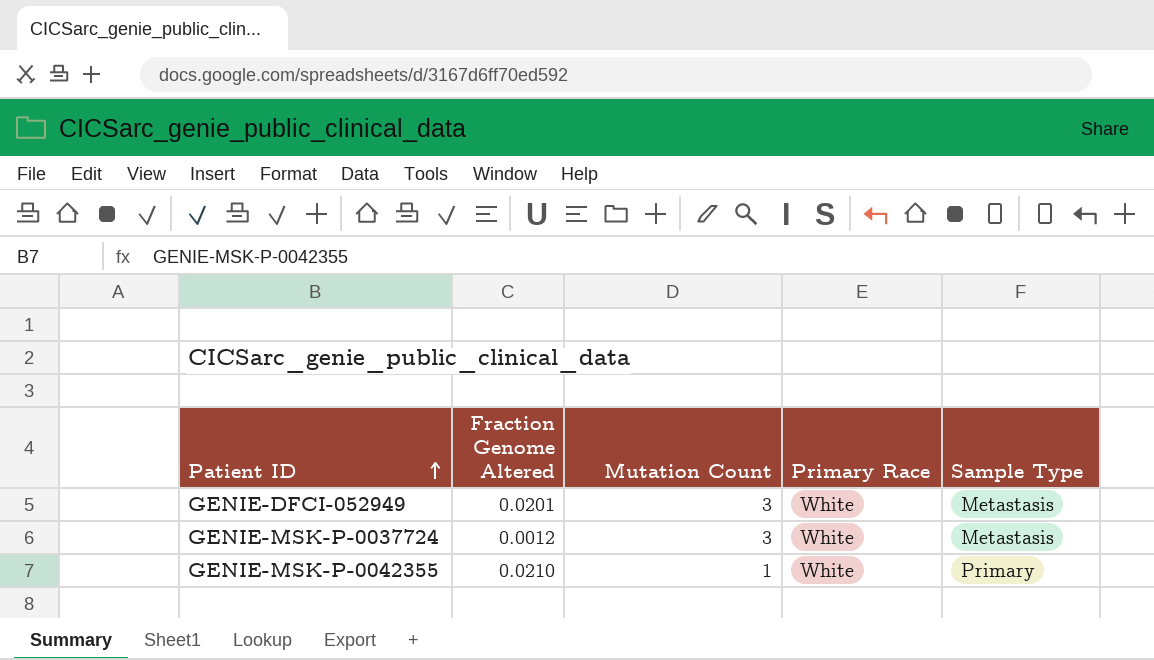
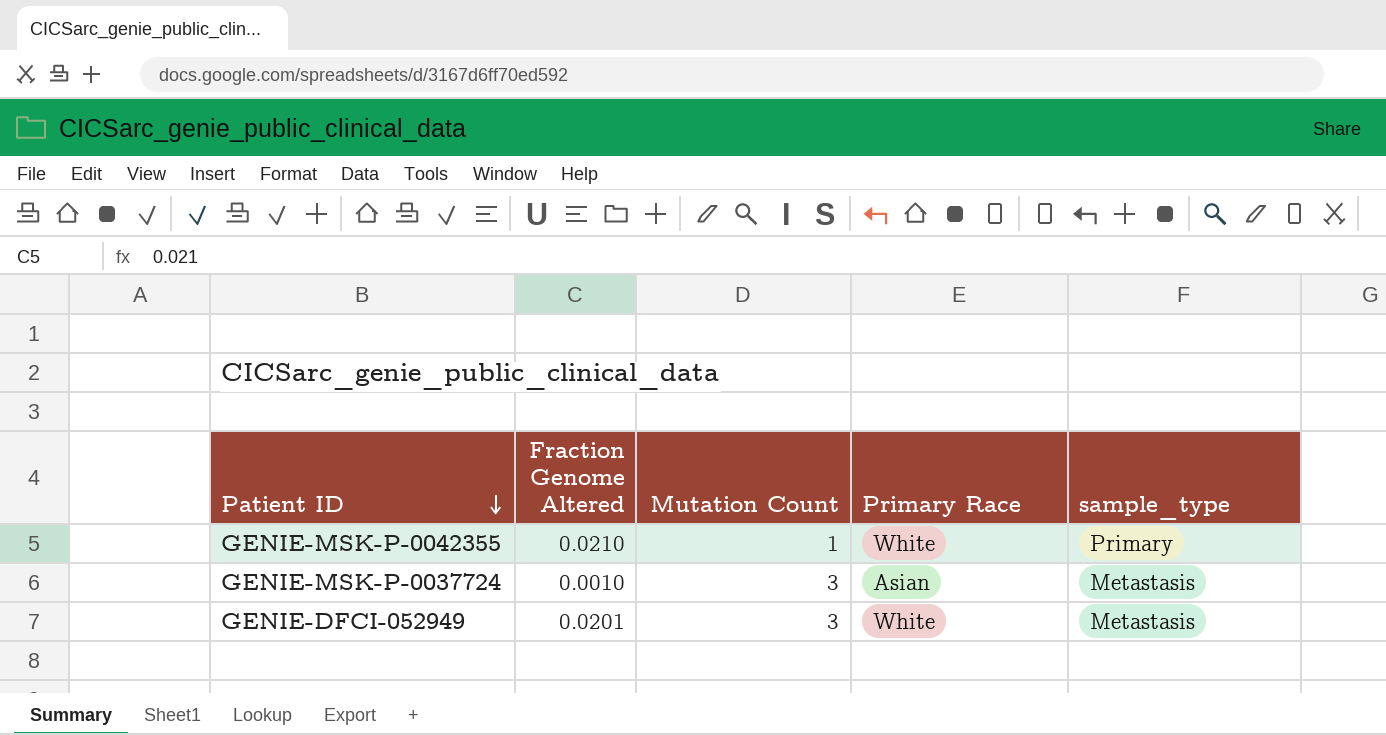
row order: Patient ID ascending -> Patient ID descending
column name: Sample Type -> sample_type
GENIE-MSK-P-0037724 | Fraction Genome Altered: 0.0012 -> 0.0010
GENIE-MSK-P-0037724 | Primary Race: White -> Asian

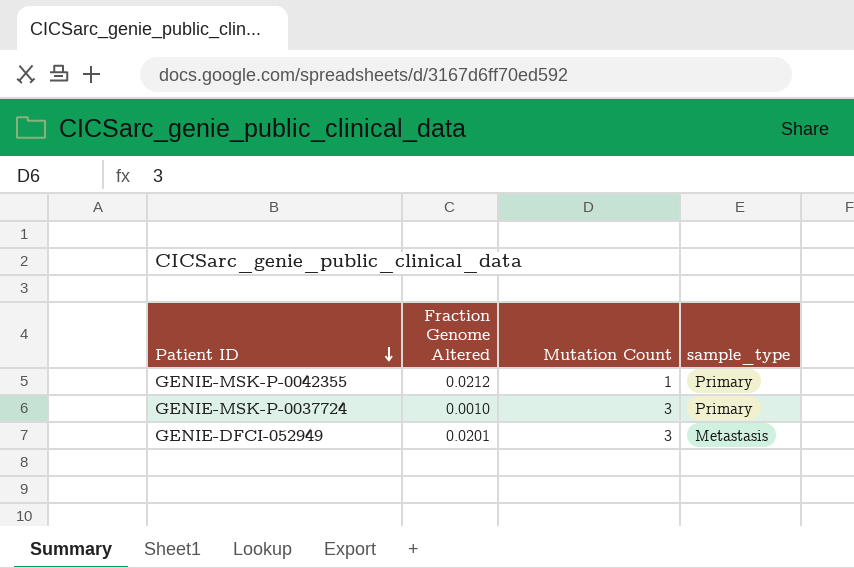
column Primary Race | position: 4 -> none
GENIE-MSK-P-0042355 | Fraction Genome Altered: 0.0210 -> 0.0212
GENIE-MSK-P-0037724 | sample_type: Metastasis -> Primary

